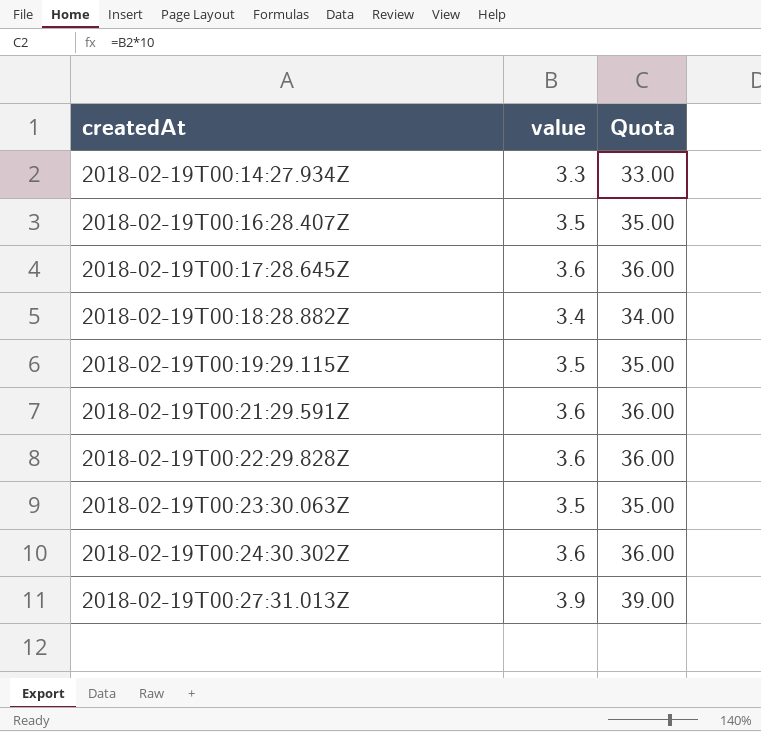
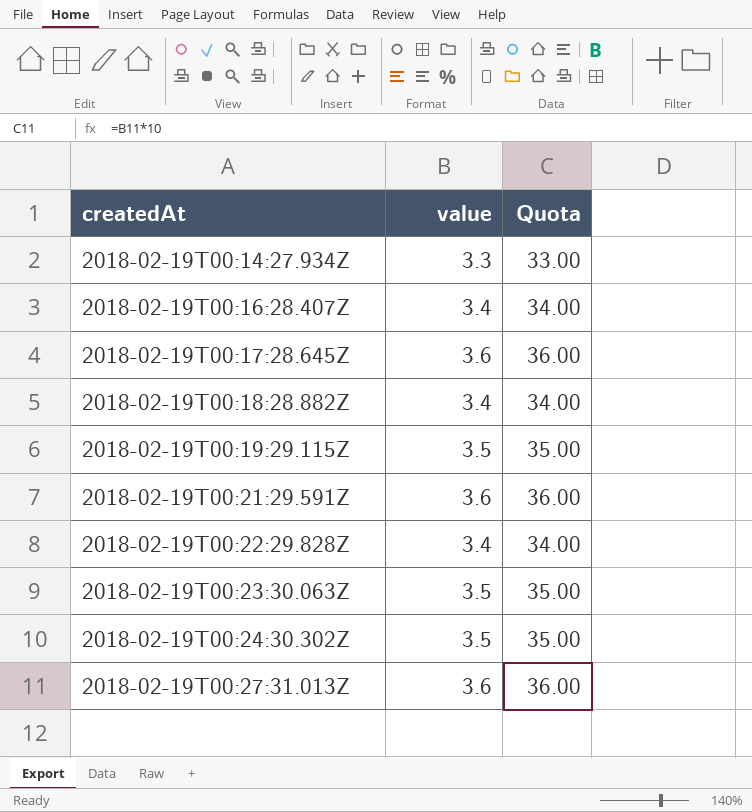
2018-02-19T00:16:28.407Z | value: 3.5 -> 3.4
2018-02-19T00:16:28.407Z | Quota: 35.00 -> 34.00
2018-02-19T00:22:29.828Z | value: 3.6 -> 3.4
2018-02-19T00:22:29.828Z | Quota: 36.00 -> 34.00
2018-02-19T00:24:30.302Z | value: 3.6 -> 3.5
2018-02-19T00:24:30.302Z | Quota: 36.00 -> 35.00
2018-02-19T00:27:31.013Z | value: 3.9 -> 3.6
2018-02-19T00:27:31.013Z | Quota: 39.00 -> 36.00

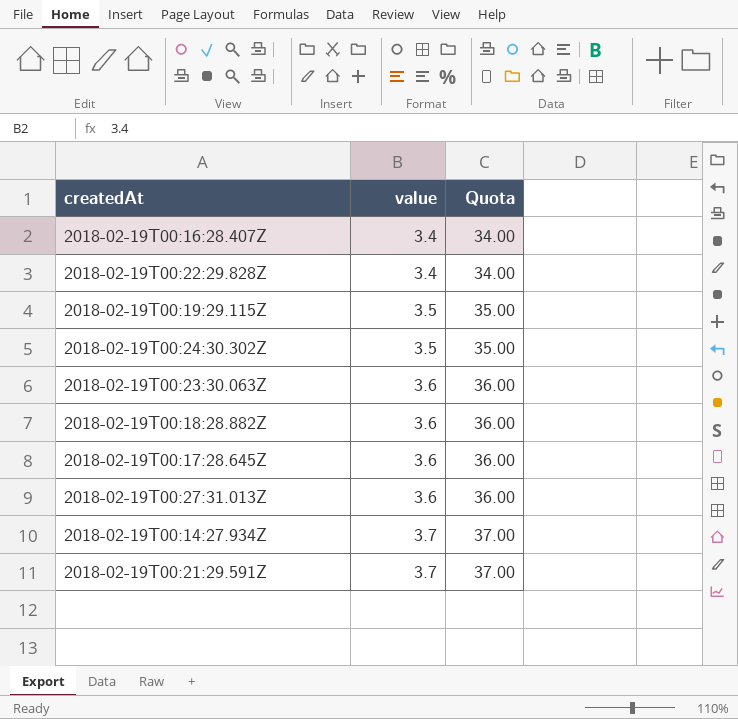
row order: createdAt ascending -> value ascending
2018-02-19T00:23:30.063Z | value: 3.5 -> 3.6
2018-02-19T00:23:30.063Z | Quota: 35.00 -> 36.00
2018-02-19T00:18:28.882Z | value: 3.4 -> 3.6
2018-02-19T00:18:28.882Z | Quota: 34.00 -> 36.00
2018-02-19T00:14:27.934Z | value: 3.3 -> 3.7
2018-02-19T00:14:27.934Z | Quota: 33.00 -> 37.00
2018-02-19T00:21:29.591Z | value: 3.6 -> 3.7
2018-02-19T00:21:29.591Z | Quota: 36.00 -> 37.00

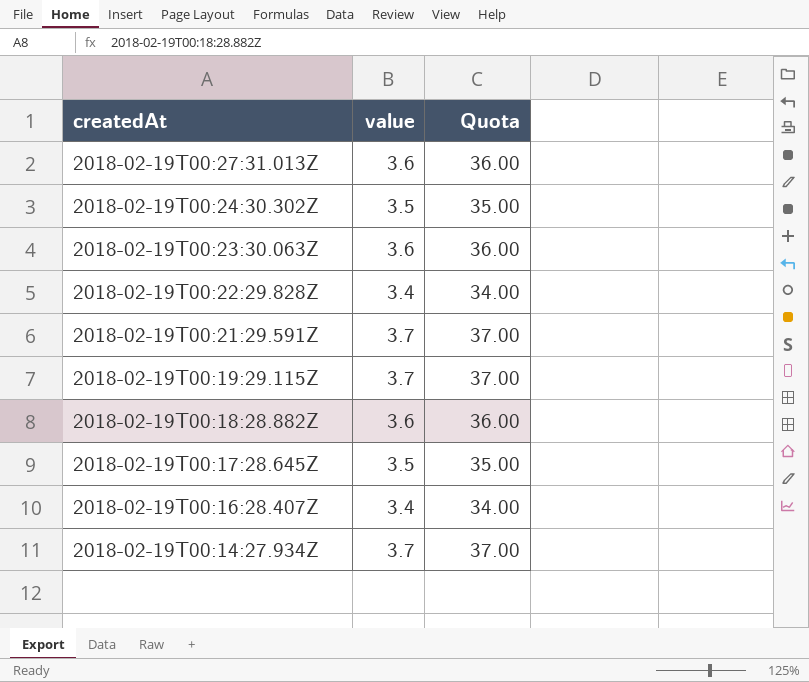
row order: value ascending -> createdAt descending
2018-02-19T00:19:29.115Z | value: 3.5 -> 3.7
2018-02-19T00:19:29.115Z | Quota: 35.00 -> 37.00
2018-02-19T00:17:28.645Z | value: 3.6 -> 3.5
2018-02-19T00:17:28.645Z | Quota: 36.00 -> 35.00

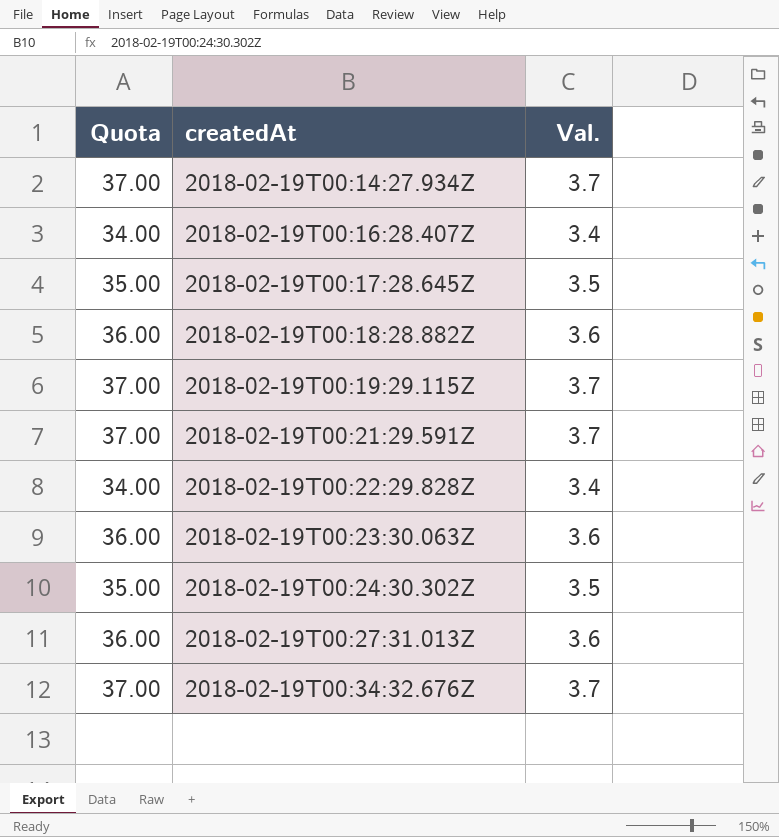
row order: createdAt descending -> createdAt ascending
column Quota | position: 3 -> 1
column name: value -> Val.
row 2018-02-19T00:34:32.676Z: none -> 37.00 | 3.7

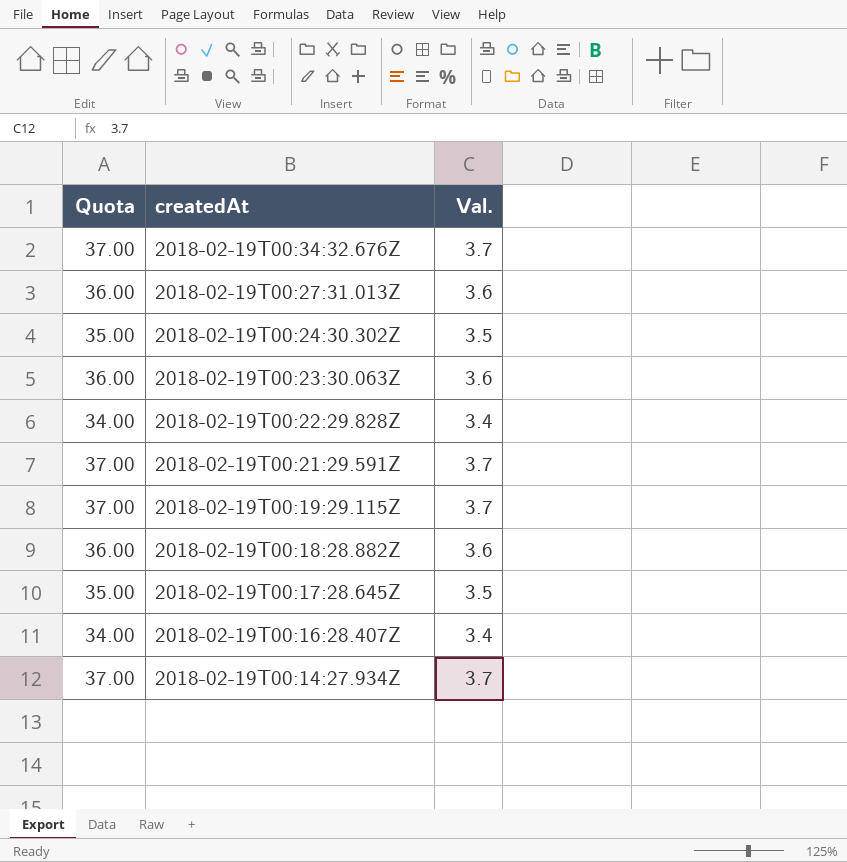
row order: createdAt ascending -> createdAt descending

